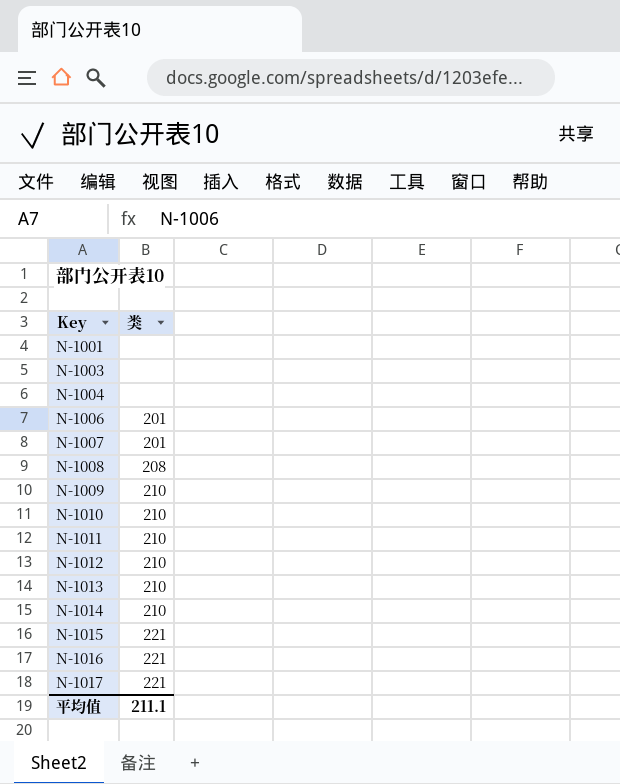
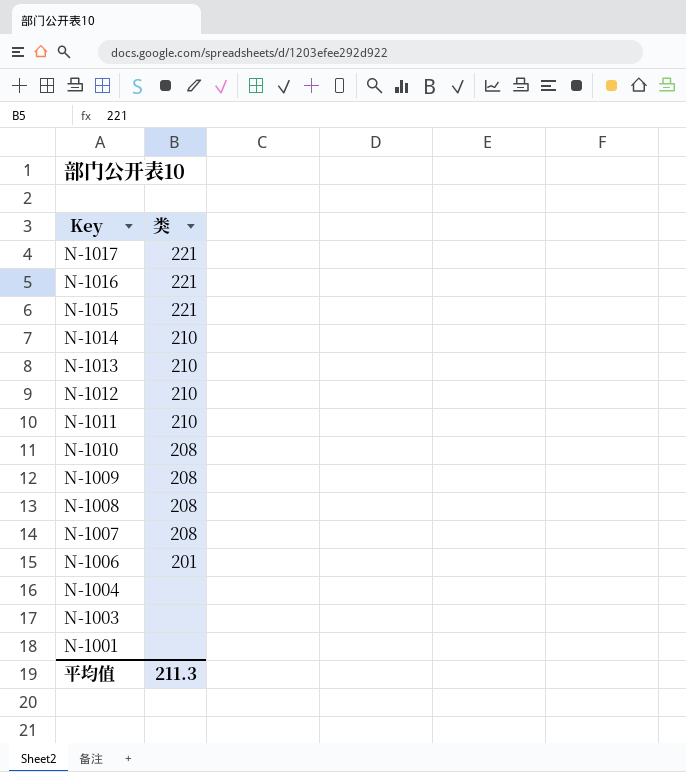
row order: Key ascending -> Key descending
N-1010 | 类: 210 -> 208
N-1009 | 类: 210 -> 208
N-1007 | 类: 201 -> 208
平均值 | 类: 211.1 -> 211.3

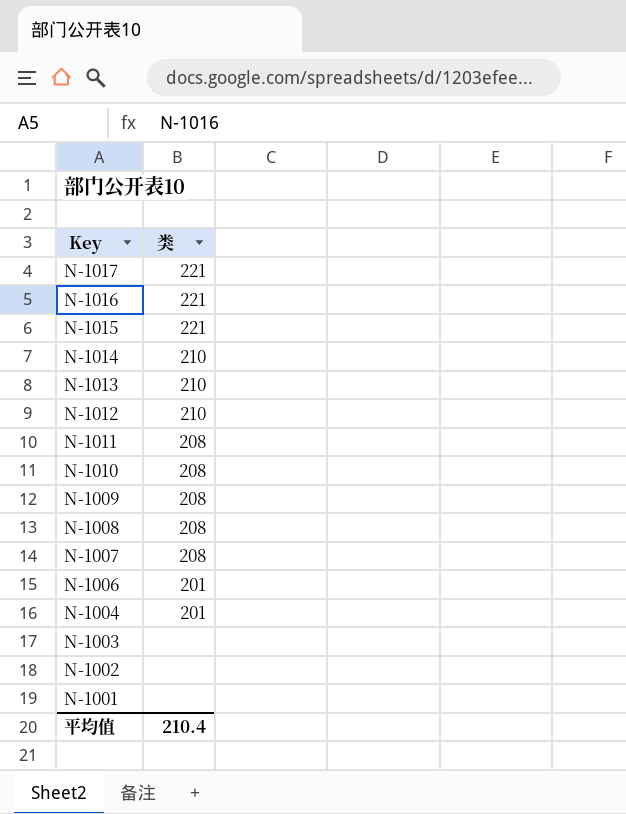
N-1011 | 类: 210 -> 208
N-1004 | 类: none -> 201
row N-1002: none -> none
平均值 | 类: 211.3 -> 210.4

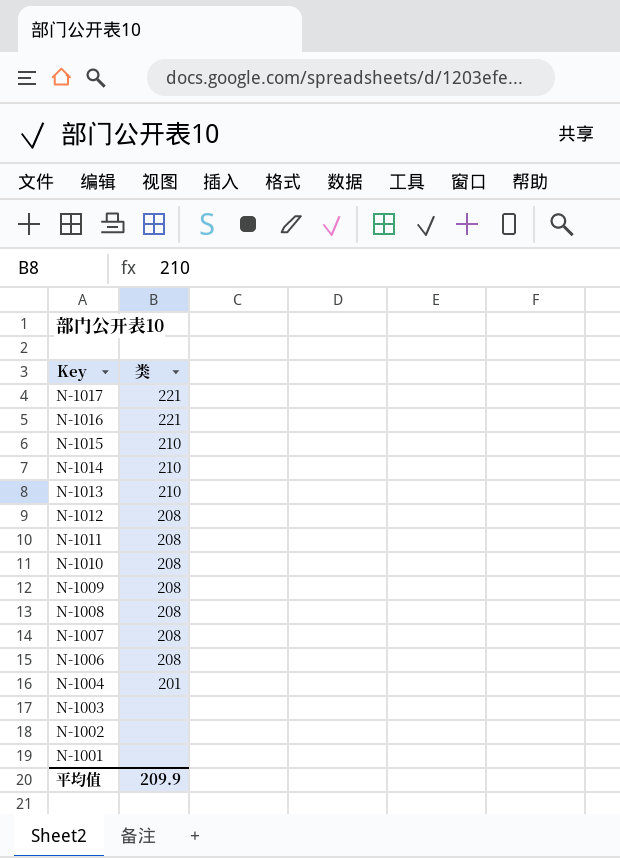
N-1015 | 类: 221 -> 210
N-1012 | 类: 210 -> 208
N-1006 | 类: 201 -> 208
平均值 | 类: 210.4 -> 209.9

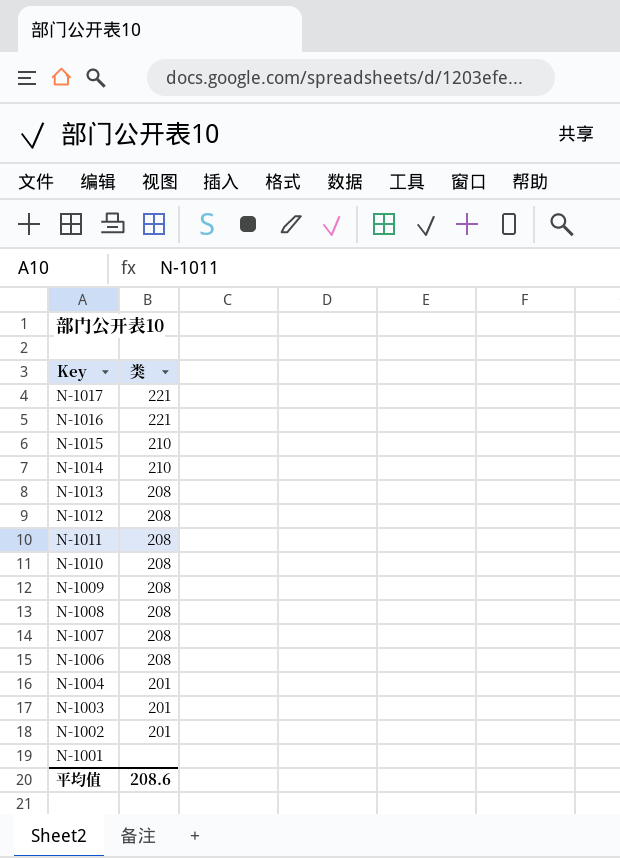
N-1013 | 类: 210 -> 208
N-1003 | 类: none -> 201
N-1002 | 类: none -> 201
平均值 | 类: 209.9 -> 208.6

